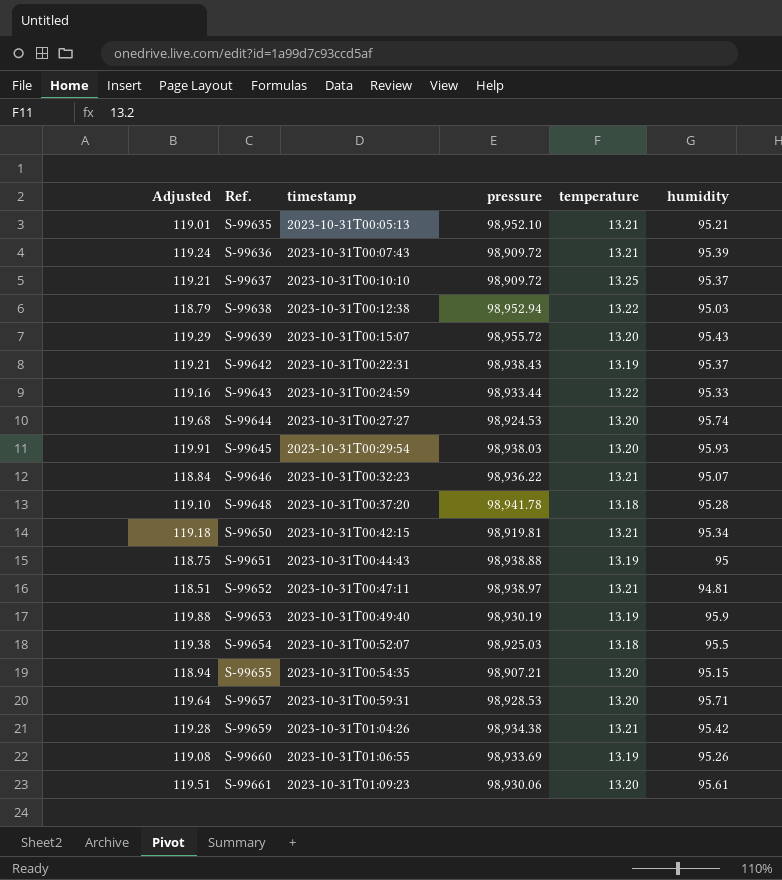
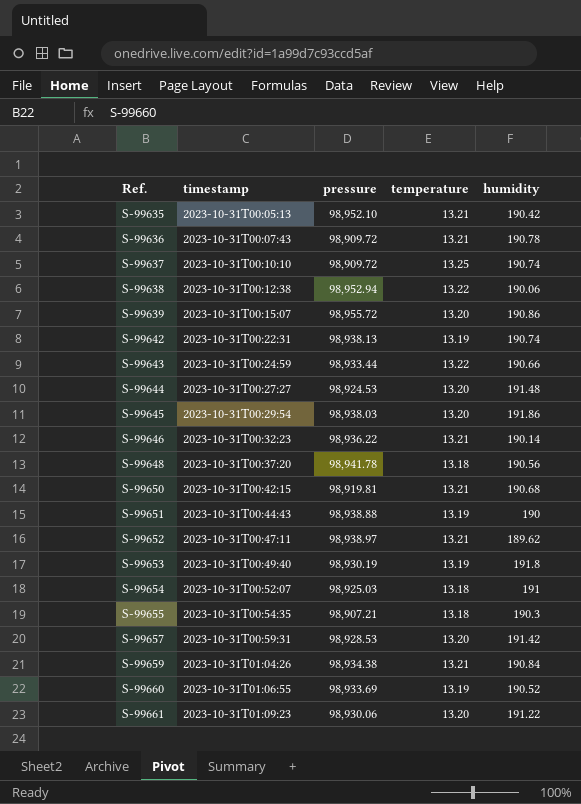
column Adjusted | formula: [humidity] * 1.25 -> none
S-99635 | humidity: 95.21 -> 190.42
S-99636 | humidity: 95.39 -> 190.78
S-99637 | humidity: 95.37 -> 190.74
S-99638 | humidity: 95.03 -> 190.06
S-99639 | humidity: 95.43 -> 190.86
S-99642 | pressure: 98,938.43 -> 98,938.13
S-99642 | humidity: 95.37 -> 190.74
S-99643 | humidity: 95.33 -> 190.66
S-99644 | humidity: 95.74 -> 191.48
S-99645 | humidity: 95.93 -> 191.86
S-99646 | humidity: 95.07 -> 190.14
S-99648 | humidity: 95.28 -> 190.56
S-99650 | humidity: 95.34 -> 190.68
S-99651 | humidity: 95 -> 190
S-99652 | humidity: 94.81 -> 189.62
S-99653 | humidity: 95.9 -> 191.8
S-99654 | humidity: 95.5 -> 191
S-99655 | temperature: 13.20 -> 13.18
S-99655 | humidity: 95.15 -> 190.3
S-99657 | humidity: 95.71 -> 191.42
S-99659 | humidity: 95.42 -> 190.84
S-99660 | humidity: 95.26 -> 190.52
S-99661 | humidity: 95.61 -> 191.22

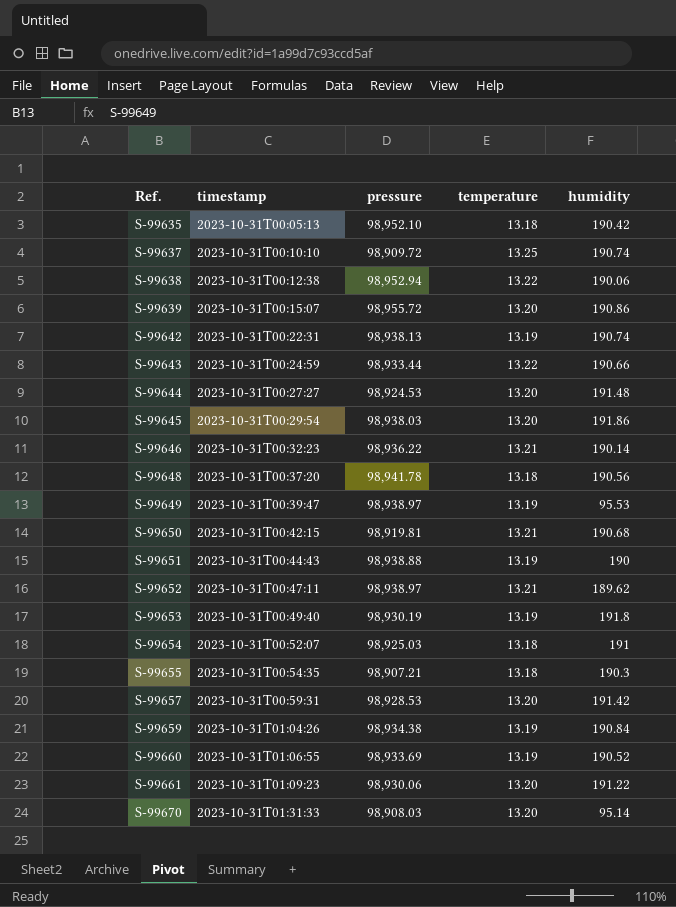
row S-99636: 2023-10-31T00:07:43 | 98,909.72 | 13.21 | 190.78 -> none
S-99635 | temperature: 13.21 -> 13.18
row S-99649: none -> 2023-10-31T00:39:47 | 98,938.97 | 13.19 | 95.53
S-99659 | temperature: 13.21 -> 13.19
row S-99670: none -> 2023-10-31T01:31:33 | 98,908.03 | 13.20 | 95.14

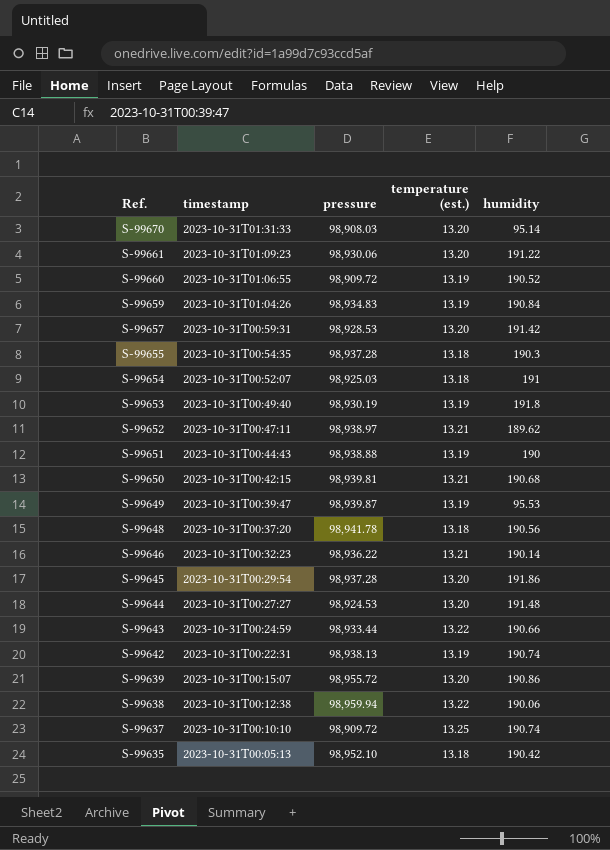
row order: Ref. ascending -> Ref. descending
column name: temperature -> temperature (est.)
S-99660 | pressure: 98,933.69 -> 98,909.72
S-99659 | pressure: 98,934.38 -> 98,934.83
S-99655 | pressure: 98,907.21 -> 98,937.28
S-99650 | pressure: 98,919.81 -> 98,939.81
S-99649 | pressure: 98,938.97 -> 98,939.87
S-99645 | pressure: 98,938.03 -> 98,937.28
S-99638 | pressure: 98,952.94 -> 98,959.94

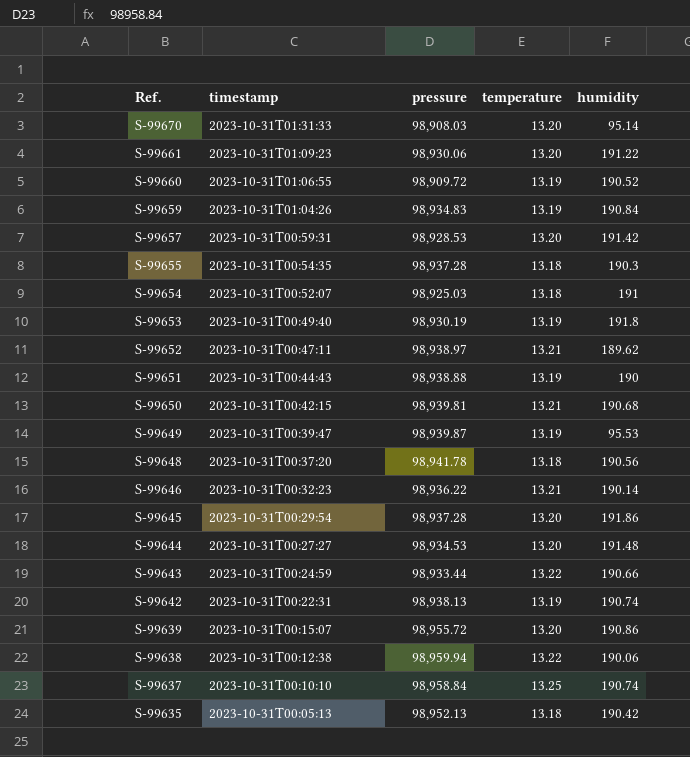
column name: temperature (est.) -> temperature
S-99644 | pressure: 98,924.53 -> 98,934.53
S-99637 | pressure: 98,909.72 -> 98,958.84
S-99635 | pressure: 98,952.10 -> 98,952.13

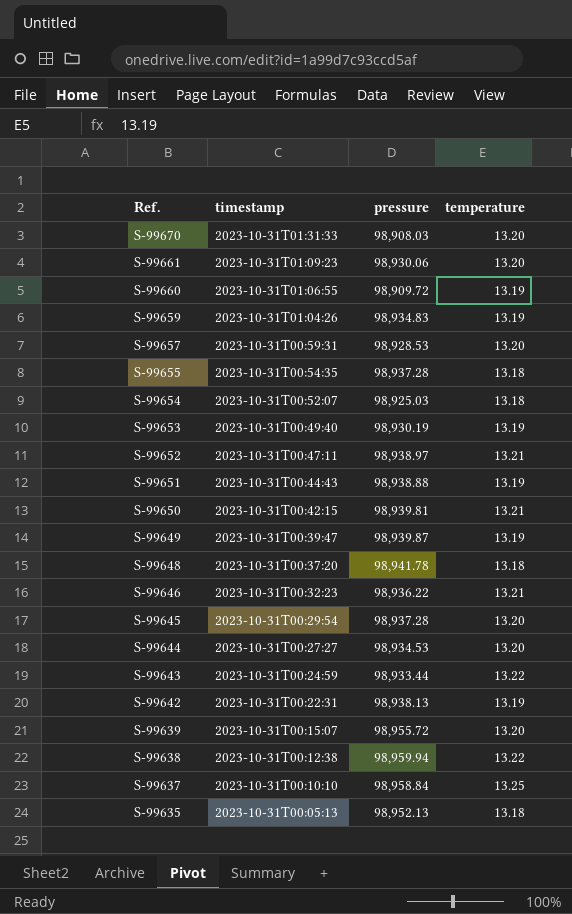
column humidity | position: 5 -> none

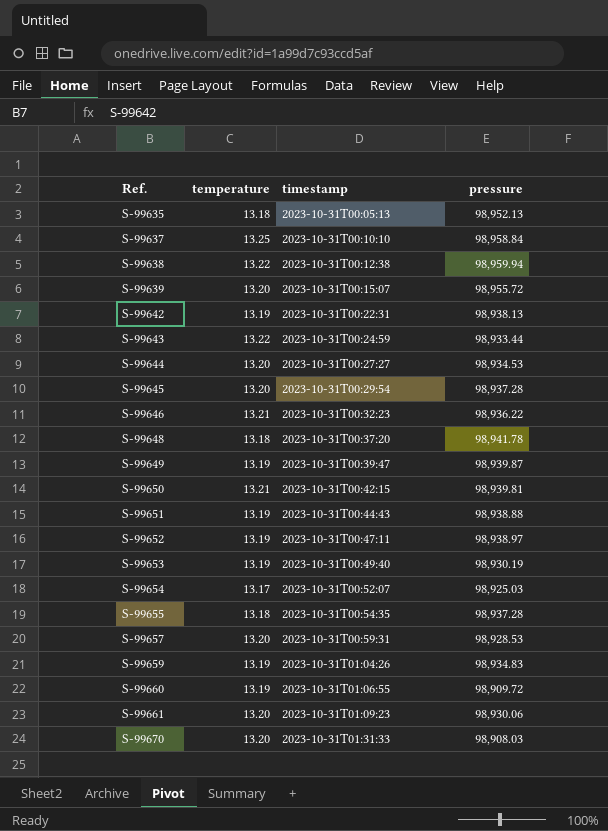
row order: Ref. descending -> Ref. ascending
column temperature | position: 4 -> 2
S-99652 | temperature: 13.21 -> 13.19
S-99654 | temperature: 13.18 -> 13.17

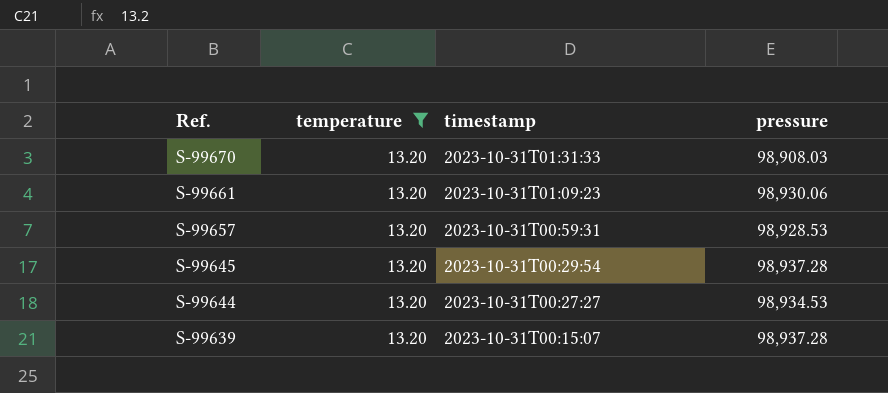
filter: none -> temperature = 13.20
row order: Ref. ascending -> Ref. descending
S-99639 | pressure: 98,955.72 -> 98,937.28

